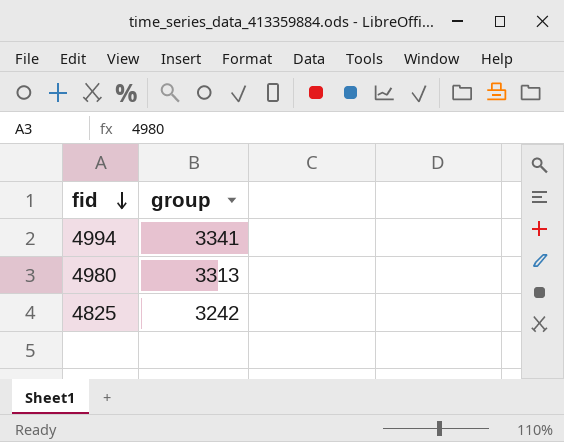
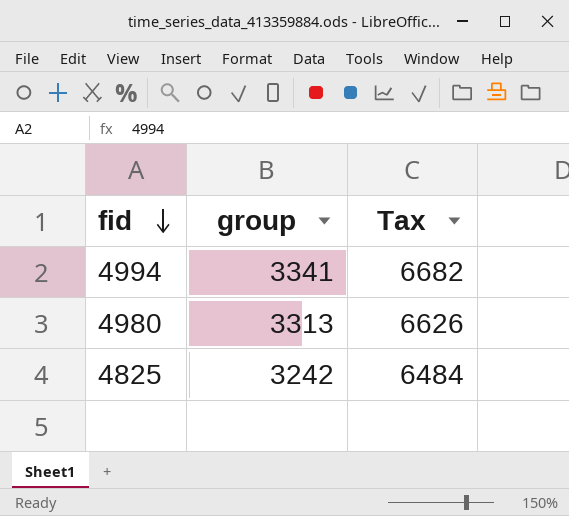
column Tax | formula: none -> [group] * 2

